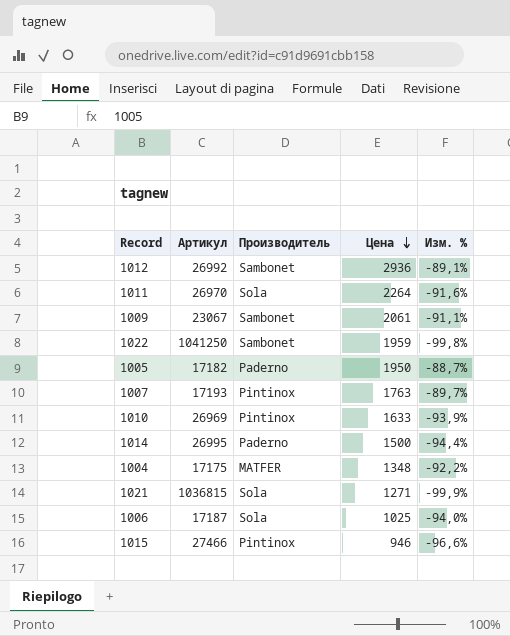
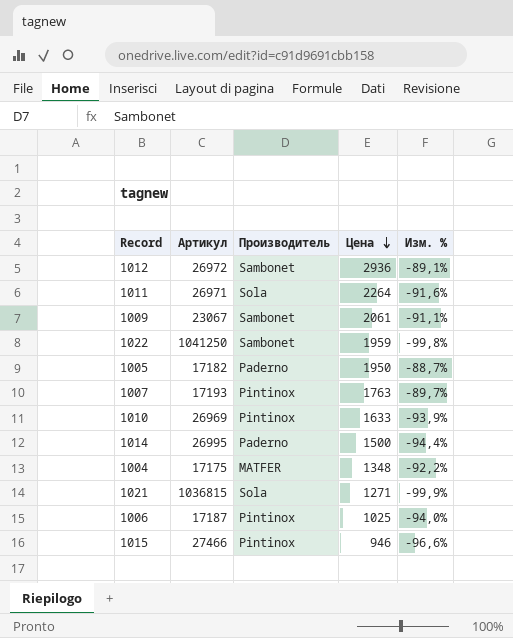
1012 | Артикул: 26992 -> 26972
1011 | Артикул: 26970 -> 26971
1006 | Производитель: Sola -> Pintinox

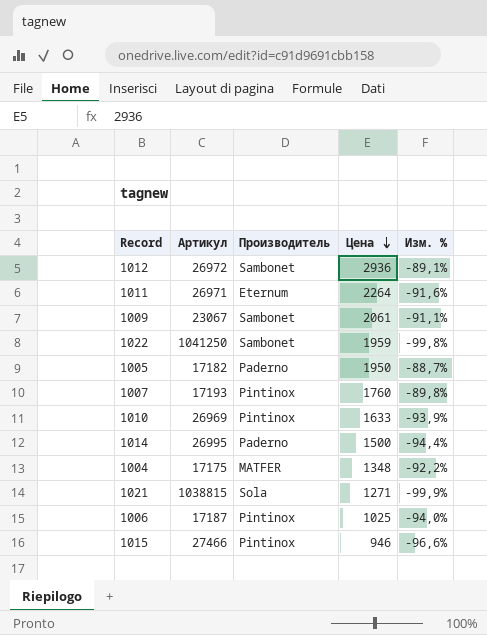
1011 | Производитель: Sola -> Eternum
1007 | Цена: 1763 -> 1760
1007 | Изм. %: -89,7% -> -89,8%
1021 | Артикул: 1036815 -> 1038815

